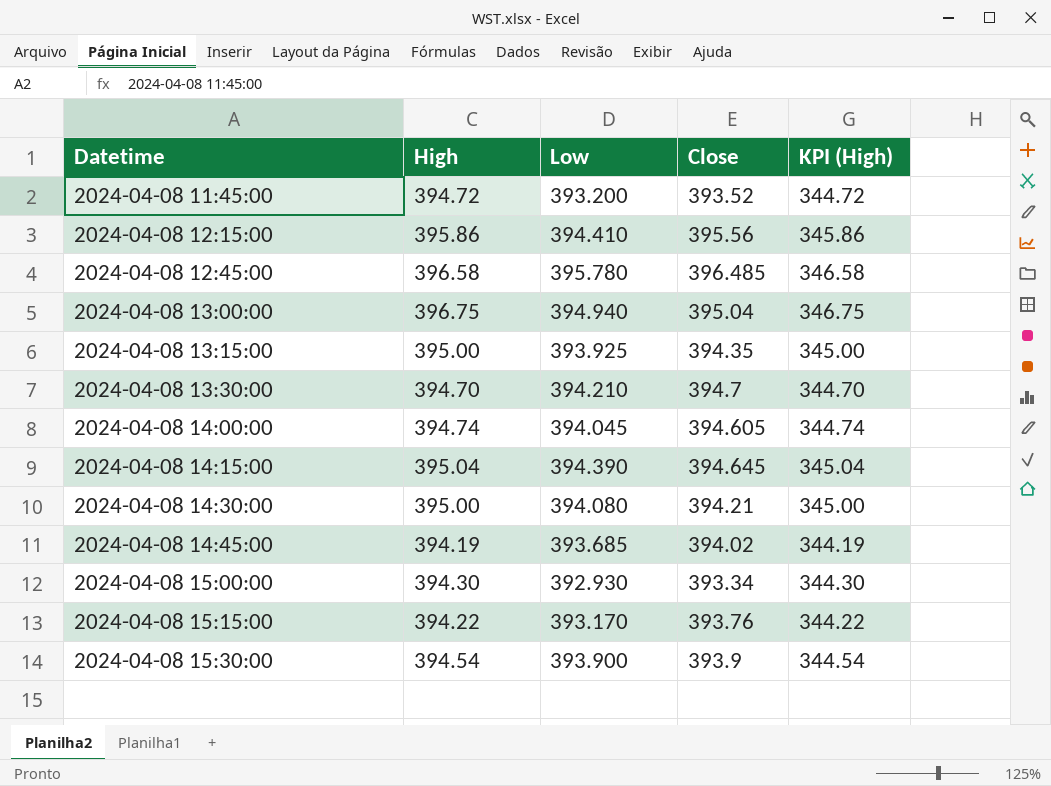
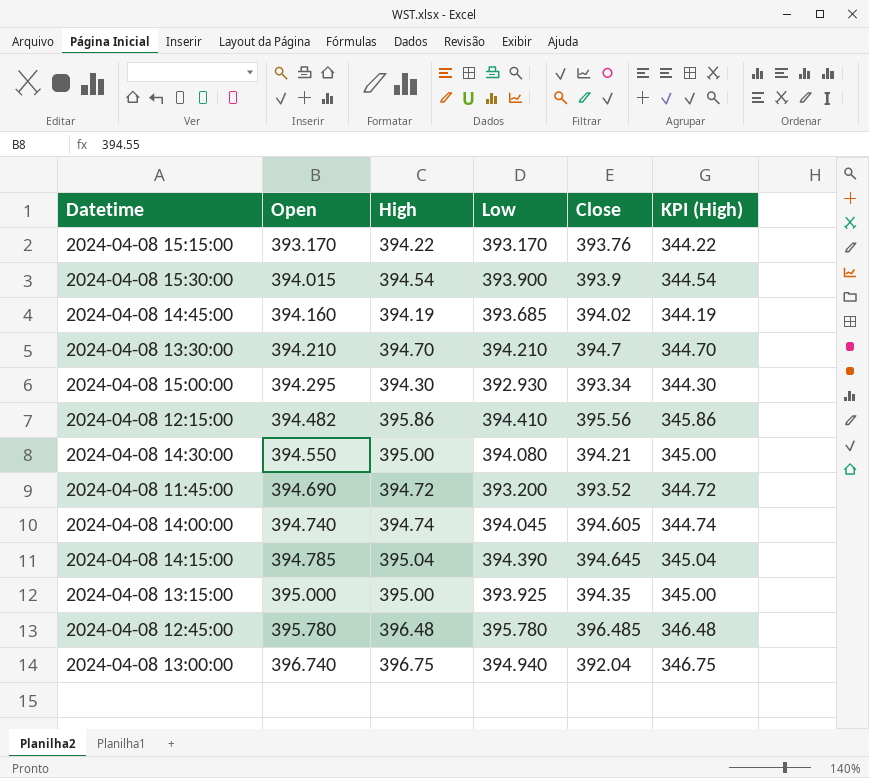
row order: Datetime ascending -> Open ascending
column Open | position: none -> 2
2024-04-08 12:45:00 | High: 396.58 -> 396.48
2024-04-08 12:45:00 | KPI (High): 346.58 -> 346.48
2024-04-08 13:00:00 | Close: 395.04 -> 392.04

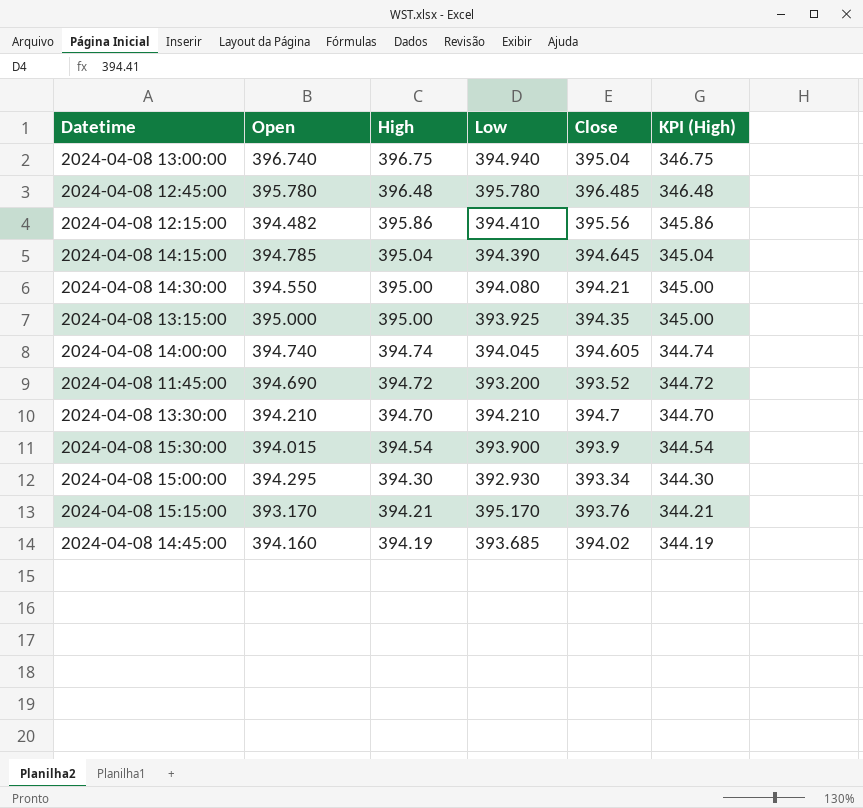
row order: Open ascending -> High descending
2024-04-08 13:00:00 | Close: 392.04 -> 395.04
2024-04-08 15:15:00 | High: 394.22 -> 394.21
2024-04-08 15:15:00 | Low: 393.170 -> 395.170
2024-04-08 15:15:00 | KPI (High): 344.22 -> 344.21

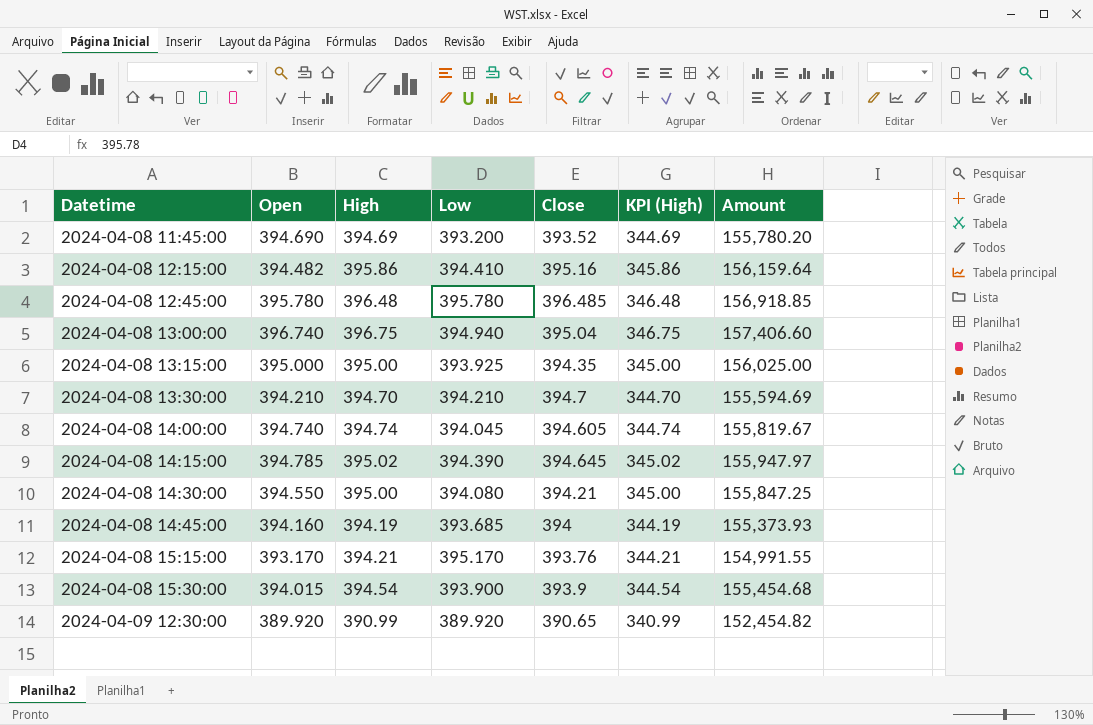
row order: High descending -> Datetime ascending
column Amount | formula: none -> [Open] * [High]
row 2024-04-08 15:00:00: 394.295 | 394.30 | 392.930 | 393.34 | 344.30 -> none
2024-04-08 11:45:00 | High: 394.72 -> 394.69
2024-04-08 11:45:00 | KPI (High): 344.72 -> 344.69
2024-04-08 12:15:00 | Close: 395.56 -> 395.16
2024-04-08 14:15:00 | High: 395.04 -> 395.02
2024-04-08 14:15:00 | KPI (High): 345.04 -> 345.02
2024-04-08 14:45:00 | Close: 394.02 -> 394
row 2024-04-09 12:30:00: none -> 389.920 | 390.99 | 389.920 | 390.65 | 340.99 | 152,454.82

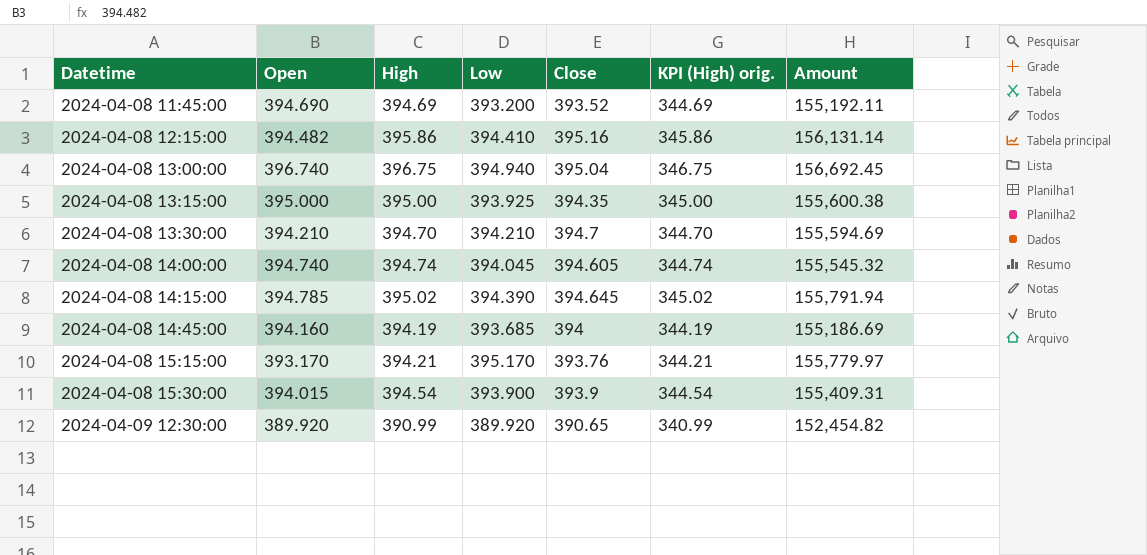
column name: KPI (High) -> KPI (High) orig.
column Amount | formula: [Open] * [High] -> [High] * [Low]
row 2024-04-08 12:45:00: 395.780 | 396.48 | 395.780 | 396.485 | 346.48 | 156,918.85 -> none
row 2024-04-08 14:30:00: 394.550 | 395.00 | 394.080 | 394.21 | 345.00 | 155,847.25 -> none

